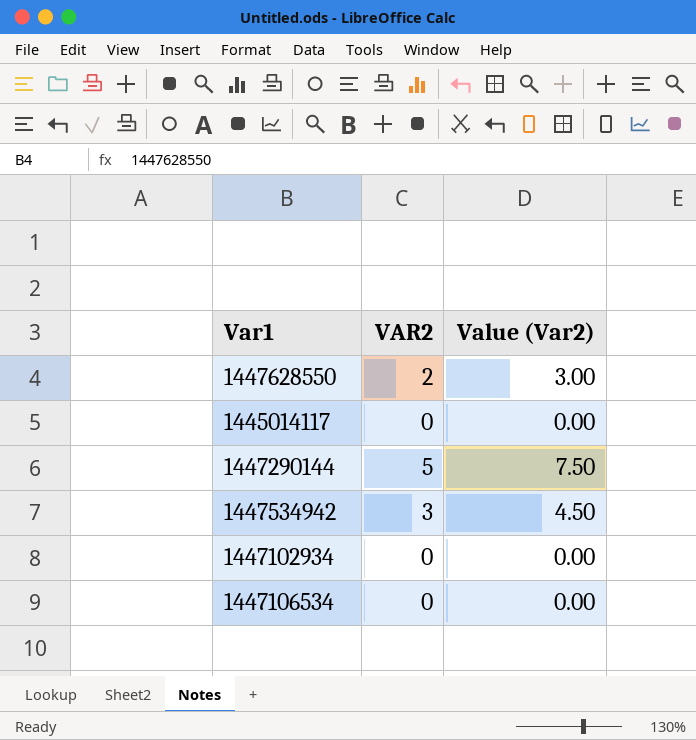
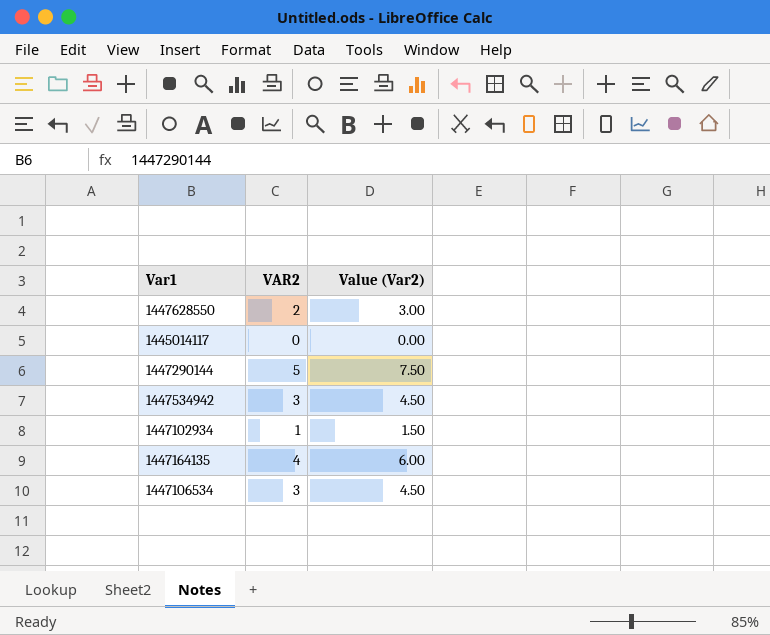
1447102934 | VAR2: 0 -> 1
1447102934 | Value (Var2): 0.00 -> 1.50
row 1447164135: none -> 4 | 6.00
1447106534 | VAR2: 0 -> 3
1447106534 | Value (Var2): 0.00 -> 4.50

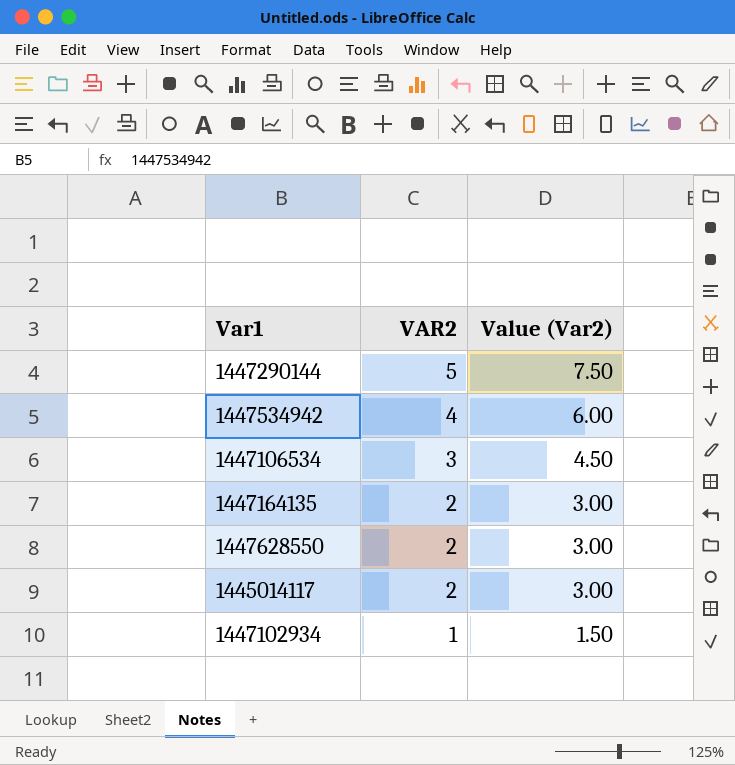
row order: none -> VAR2 descending
1447534942 | VAR2: 3 -> 4
1447534942 | Value (Var2): 4.50 -> 6.00
1447164135 | VAR2: 4 -> 2
1447164135 | Value (Var2): 6.00 -> 3.00
1445014117 | VAR2: 0 -> 2
1445014117 | Value (Var2): 0.00 -> 3.00

